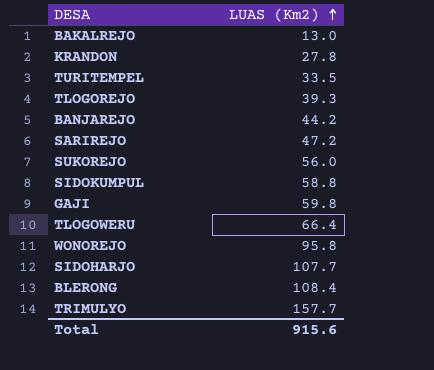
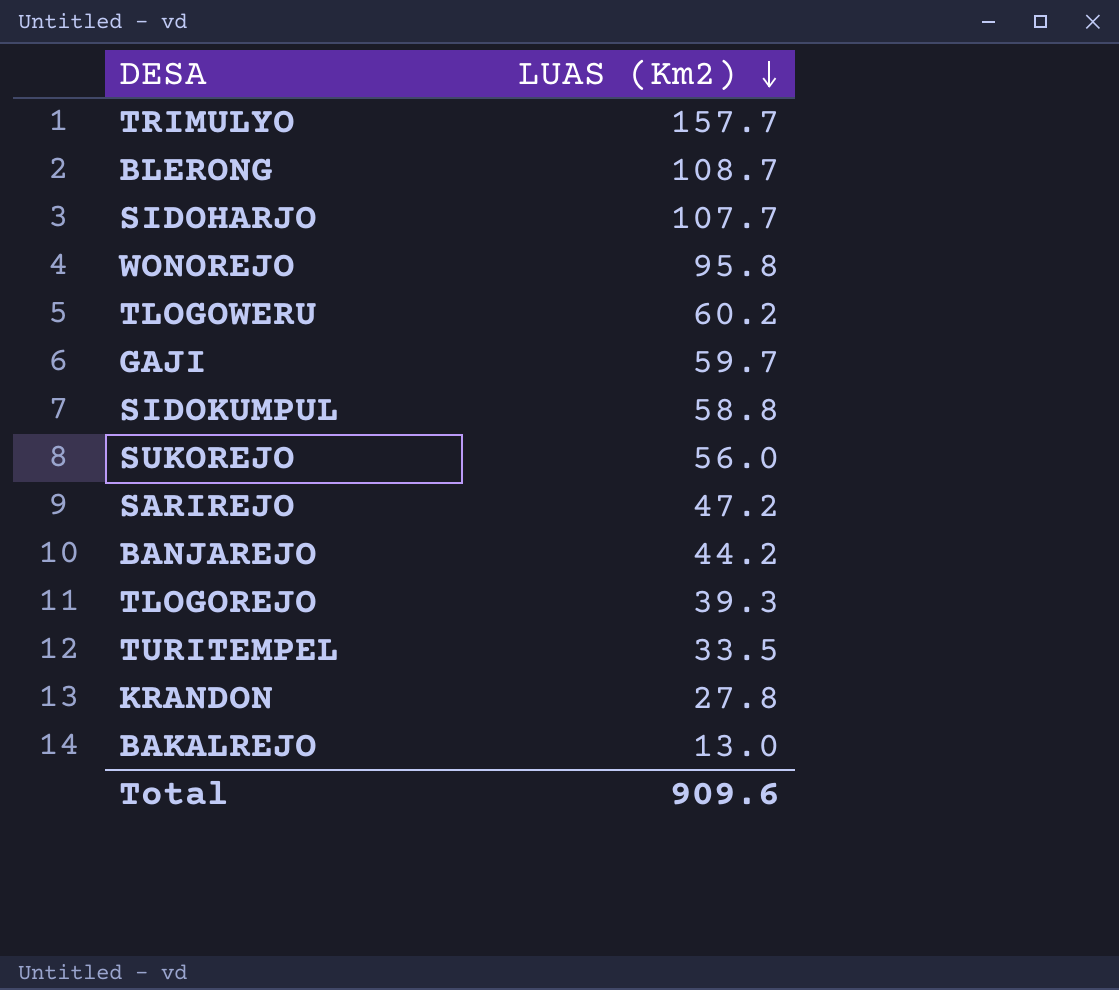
row order: LUAS (Km2) ascending -> LUAS (Km2) descending
BLERONG | LUAS (Km2): 108.4 -> 108.7
TLOGOWERU | LUAS (Km2): 66.4 -> 60.2
GAJI | LUAS (Km2): 59.8 -> 59.7
Total | LUAS (Km2): 915.6 -> 909.6

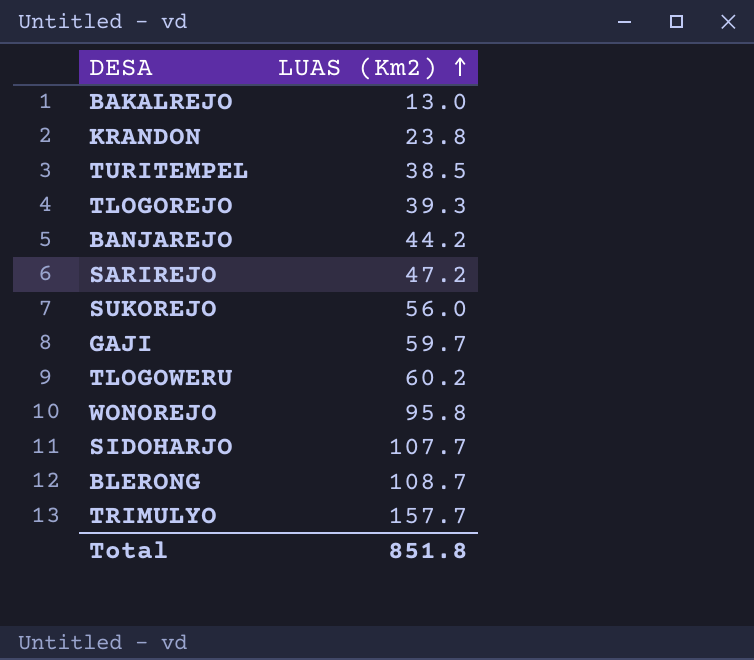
row order: LUAS (Km2) descending -> LUAS (Km2) ascending
row SIDOKUMPUL: 58.8 -> none
KRANDON | LUAS (Km2): 27.8 -> 23.8
TURITEMPEL | LUAS (Km2): 33.5 -> 38.5
Total | LUAS (Km2): 909.6 -> 851.8

